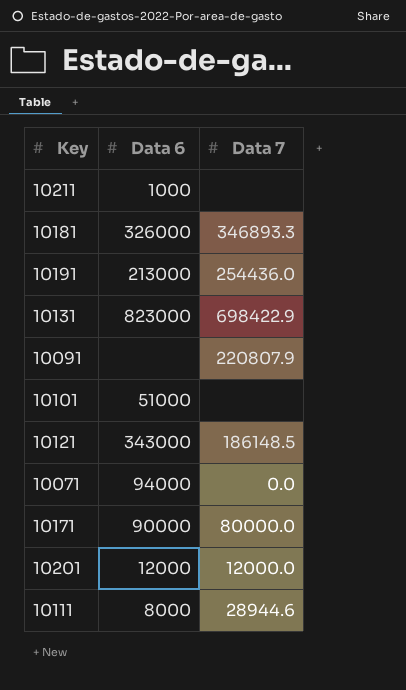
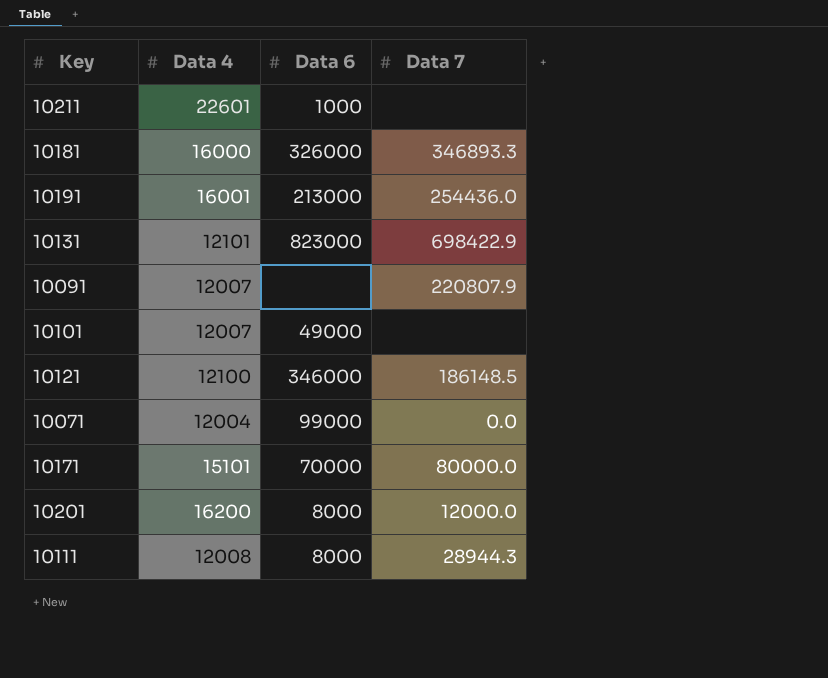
column Data 4 | position: none -> 2
10101 | Data 6: 51000 -> 49000
10121 | Data 6: 343000 -> 346000
10071 | Data 6: 94000 -> 99000
10171 | Data 6: 90000 -> 70000
10201 | Data 6: 12000 -> 8000
10111 | Data 7: 28944.6 -> 28944.3

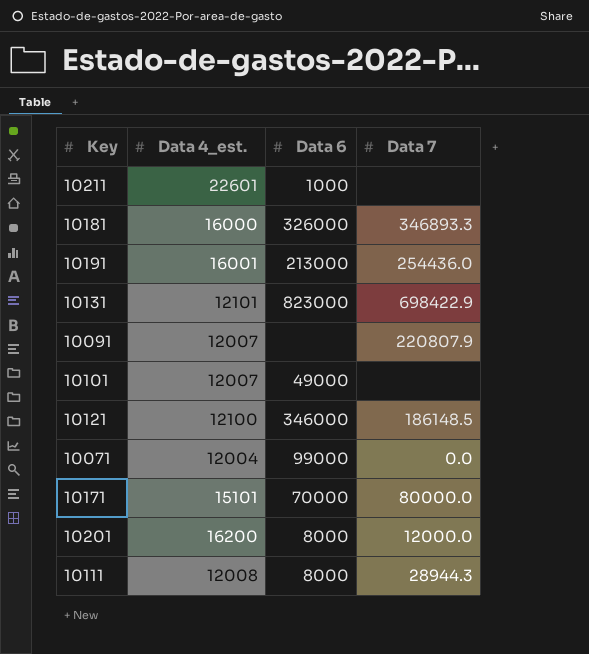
column name: Data 4 -> Data 4_est.

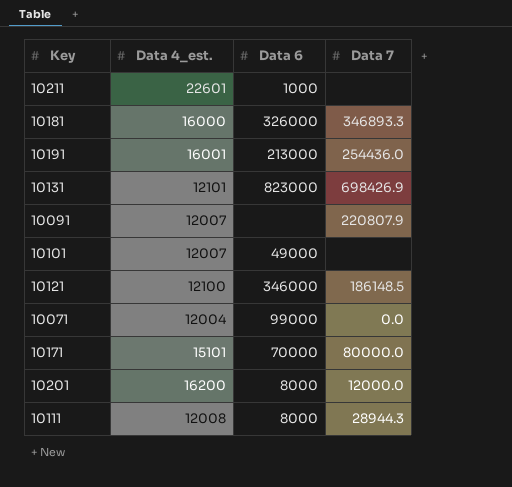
10131 | Data 7: 698422.9 -> 698426.9

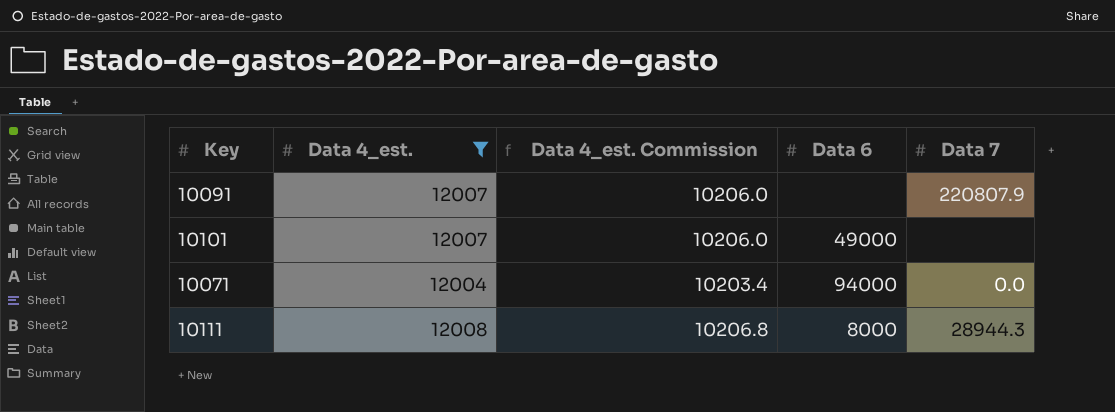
filter: none -> Data 4_est. <= 12008
column Data 4_est. Commission | formula: none -> [Data 4_est.] * 0.85
10071 | Data 6: 99000 -> 94000

